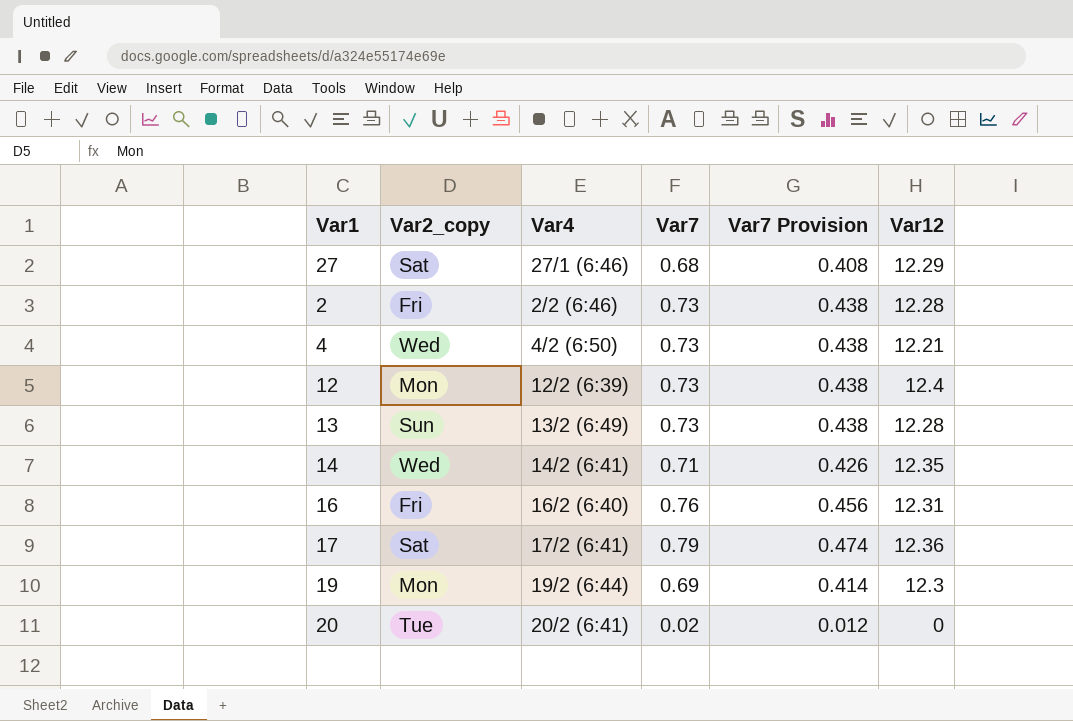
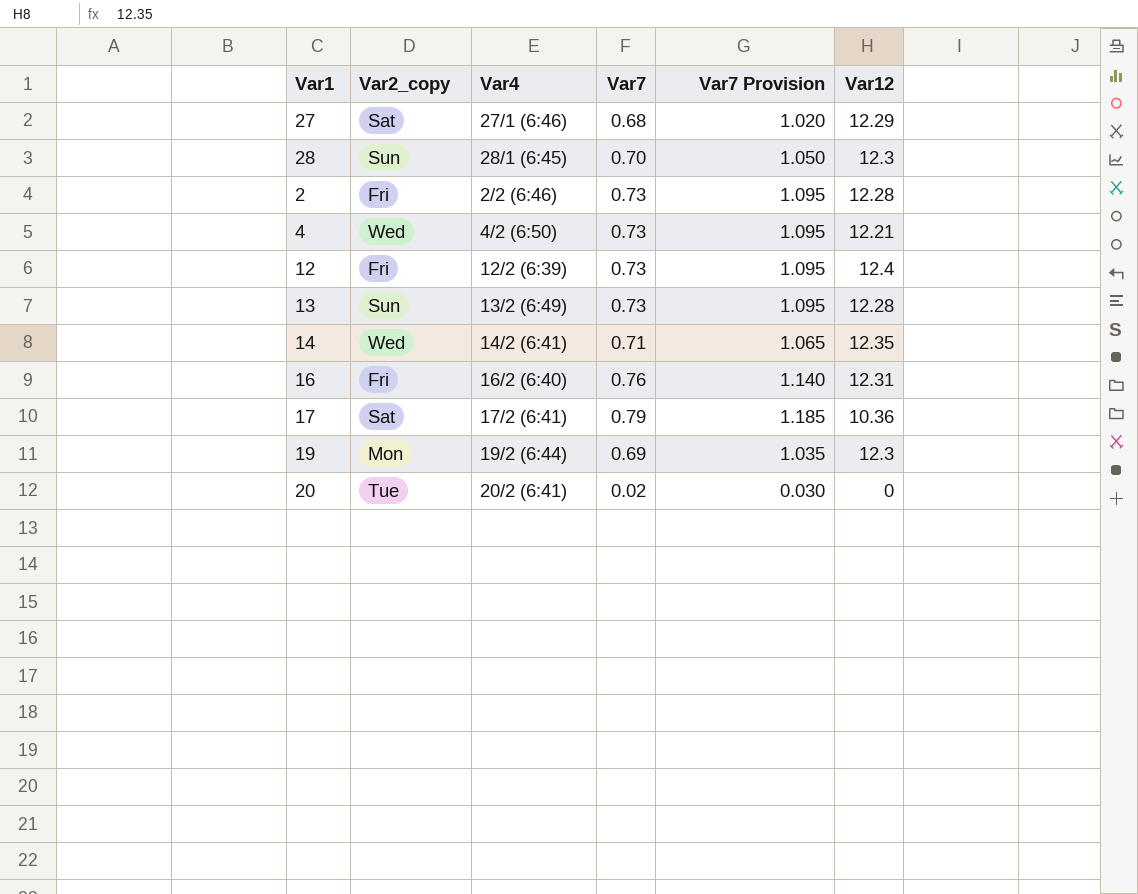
column Var7 Provision | formula: [Var7] * 0.6 -> [Var7] * 1.5
row 28: none -> Sun | 28/1 (6:45) | 0.70 | 1.050 | 12.3
12 | Var2_copy: Mon -> Fri
17 | Var12: 12.36 -> 10.36

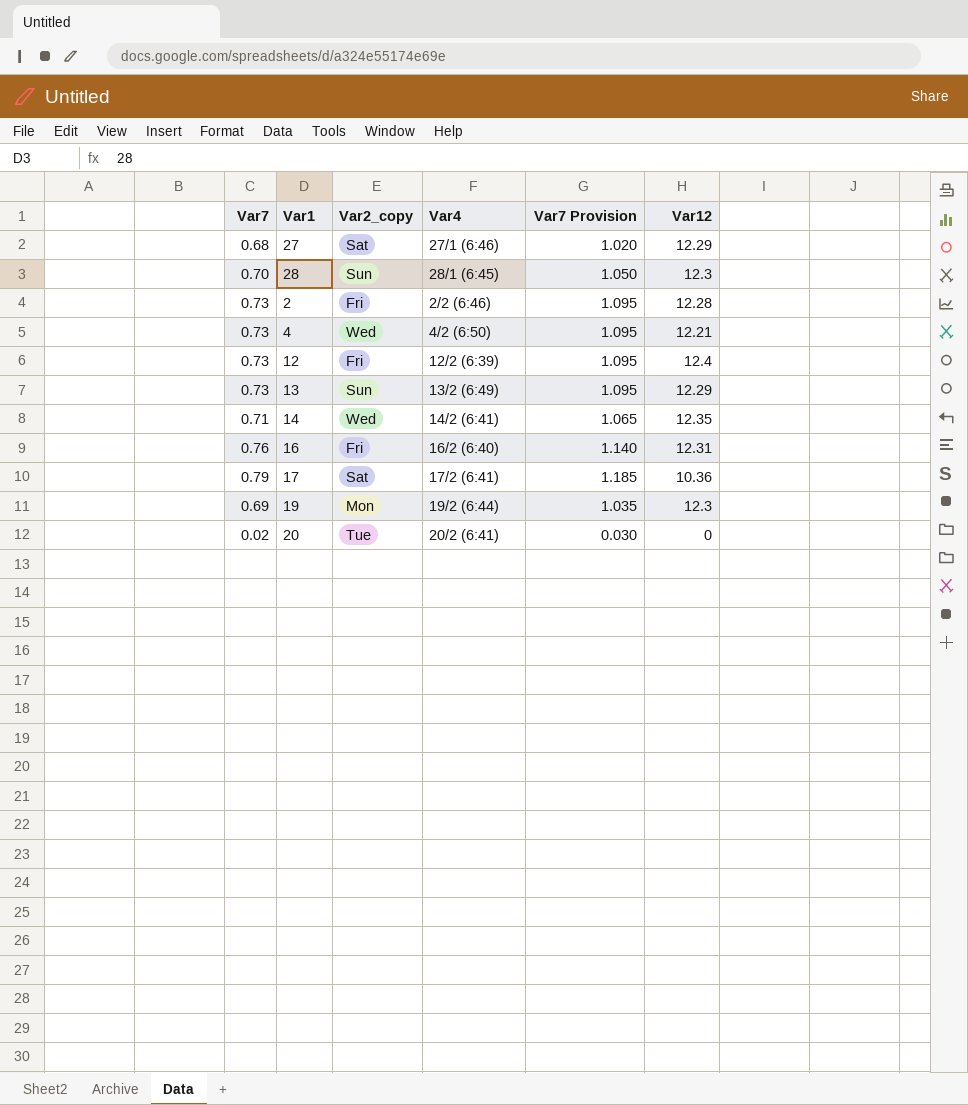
column Var7 | position: 4 -> 1
13 | Var12: 12.28 -> 12.29

